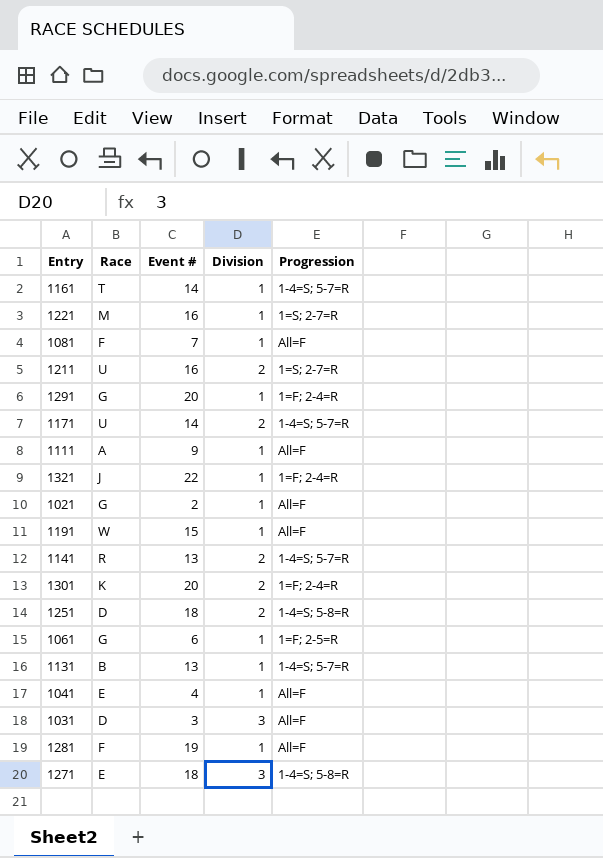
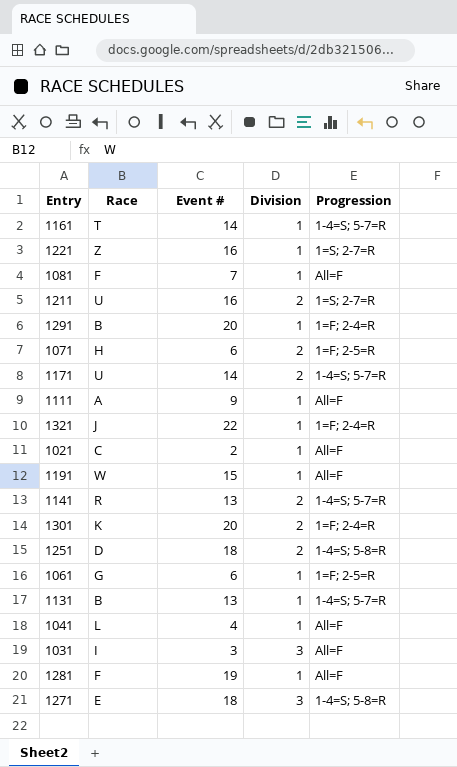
1221 | Race: M -> Z
1291 | Race: G -> B
row 1071: none -> H | 6 | 2 | 1=F; 2-5=R
1021 | Race: G -> C
1041 | Race: E -> L
1031 | Race: D -> I

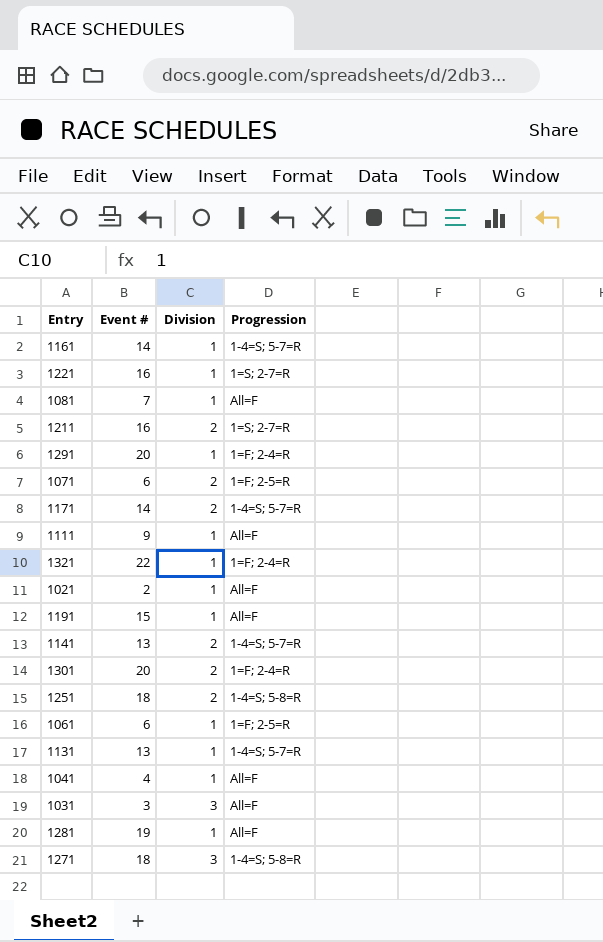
column Race | position: 2 -> none

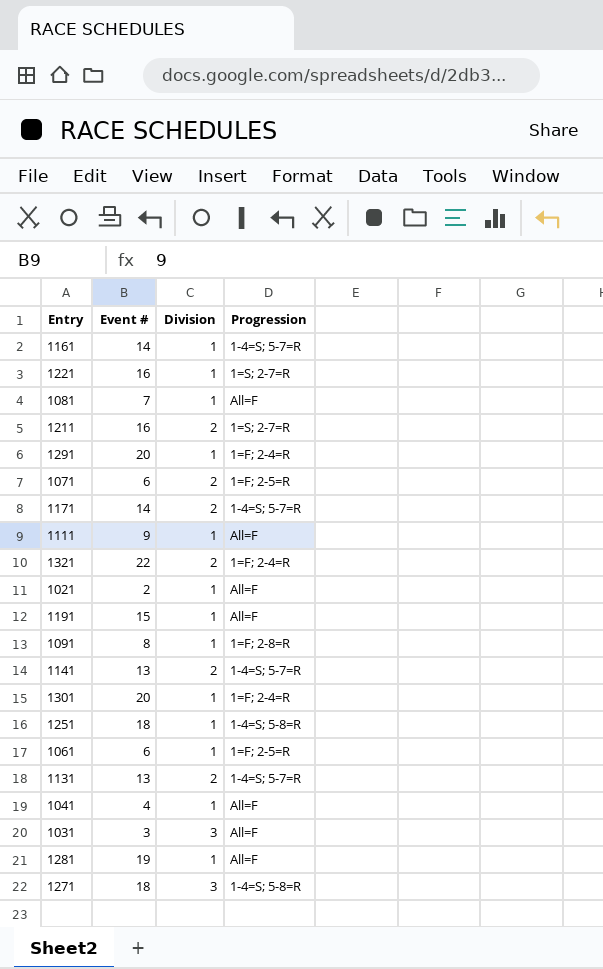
1321 | Division: 1 -> 2
row 1091: none -> 8 | 1 | 1=F; 2-8=R
1301 | Division: 2 -> 1
1251 | Division: 2 -> 1
1131 | Division: 1 -> 2

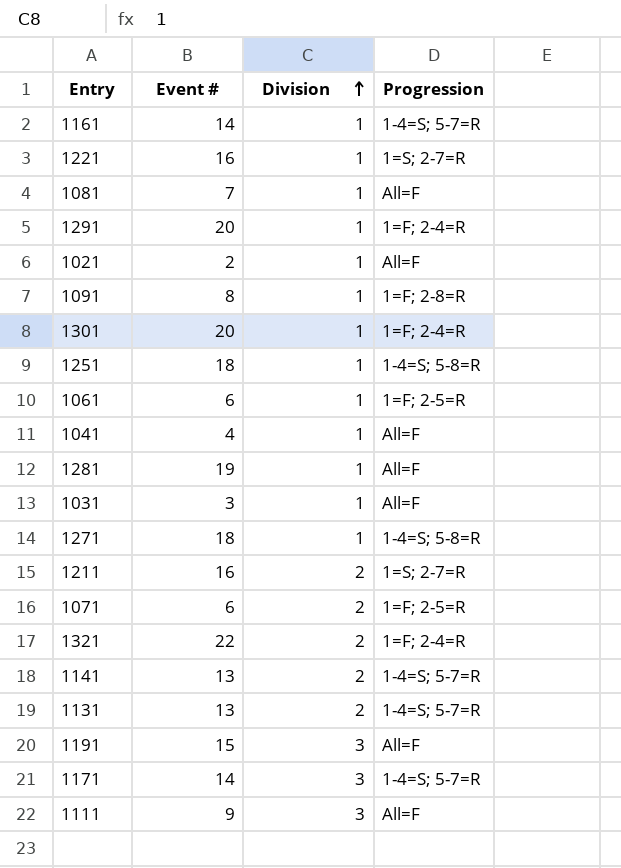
row order: none -> Division ascending
1031 | Division: 3 -> 1
1271 | Division: 3 -> 1
1191 | Division: 1 -> 3
1171 | Division: 2 -> 3
1111 | Division: 1 -> 3

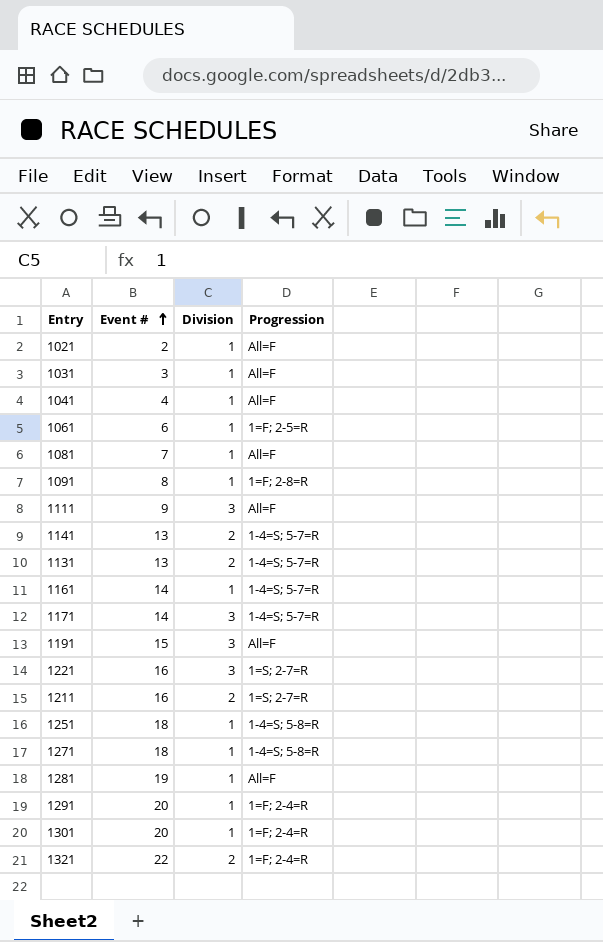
row order: Division ascending -> Event # ascending
row 1071: 6 | 2 | 1=F; 2-5=R -> none
1221 | Division: 1 -> 3

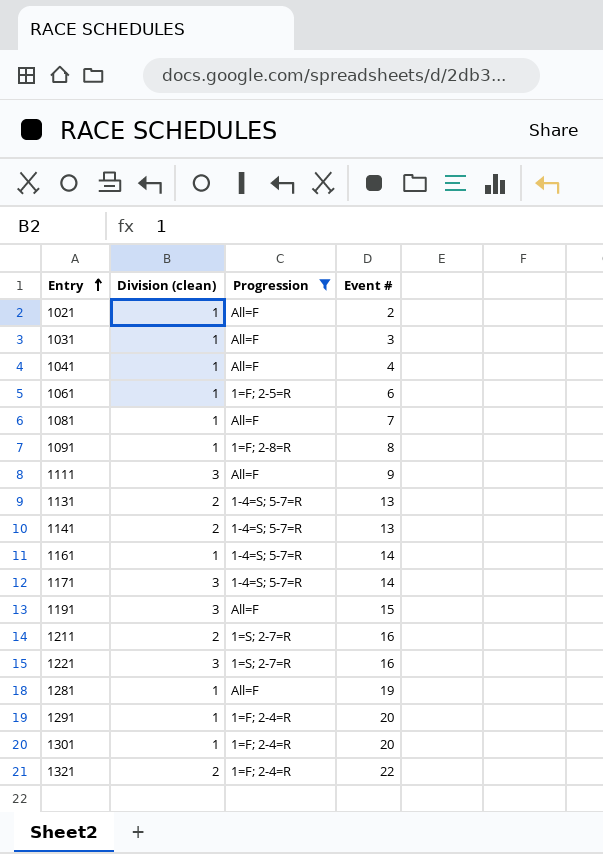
filter: none -> Progression != 1-4=S; 5-8=R
row order: Event # ascending -> Entry ascending
column name: Division -> Division (clean)
column Event # | position: 2 -> 4

